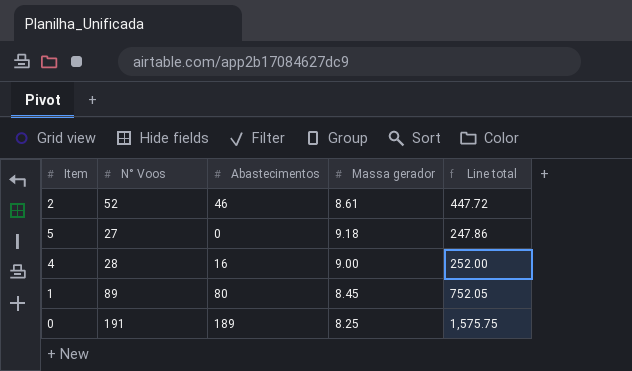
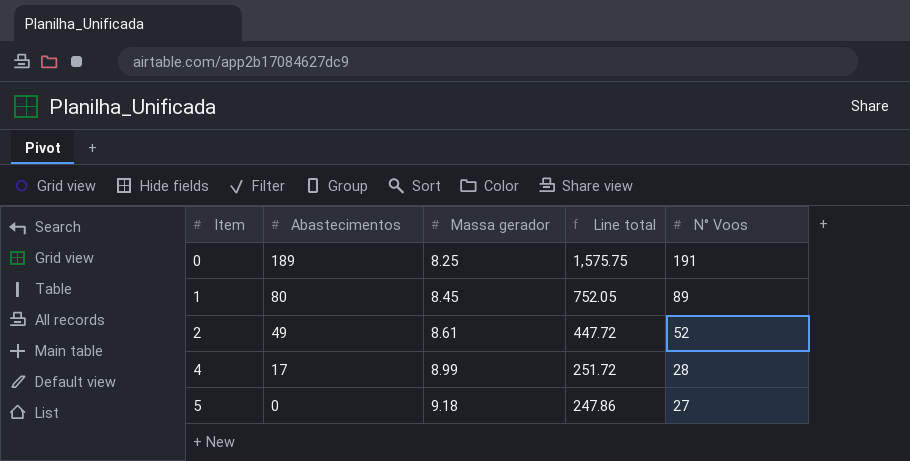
row order: none -> Item ascending
column N° Voos | position: 2 -> 5
2 | Abastecimentos: 46 -> 49
4 | Abastecimentos: 16 -> 17
4 | Massa gerador: 9.00 -> 8.99
4 | Line total: 252.00 -> 251.72

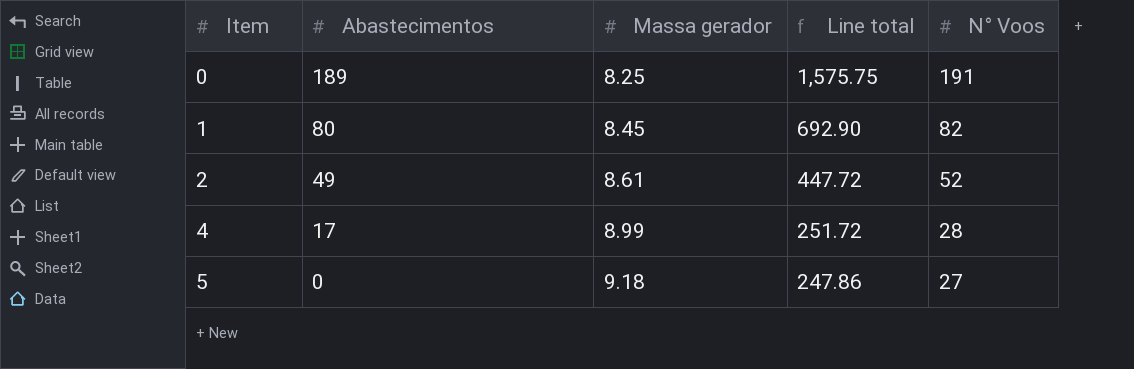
1 | Line total: 752.05 -> 692.90
1 | N° Voos: 89 -> 82

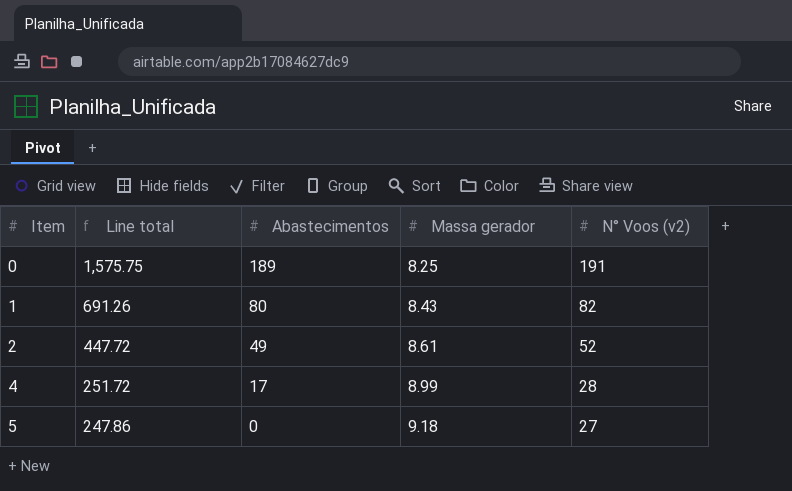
column Line total | position: 4 -> 2
column name: N° Voos -> N° Voos (v2)
1 | Line total: 692.90 -> 691.26
1 | Massa gerador: 8.45 -> 8.43

